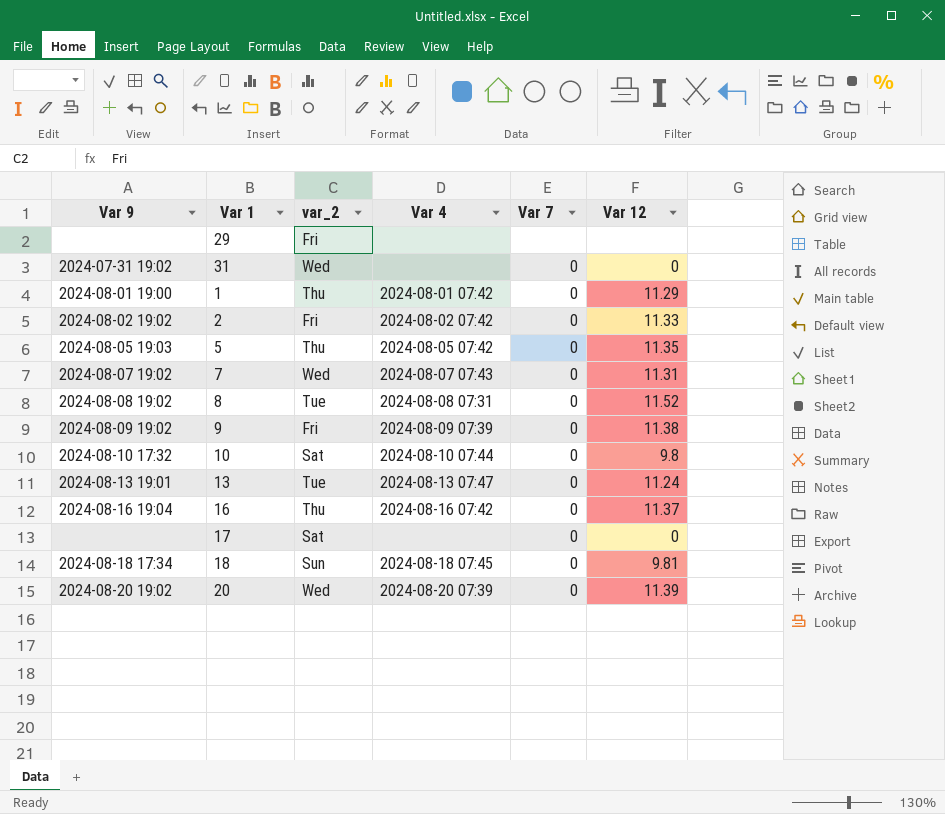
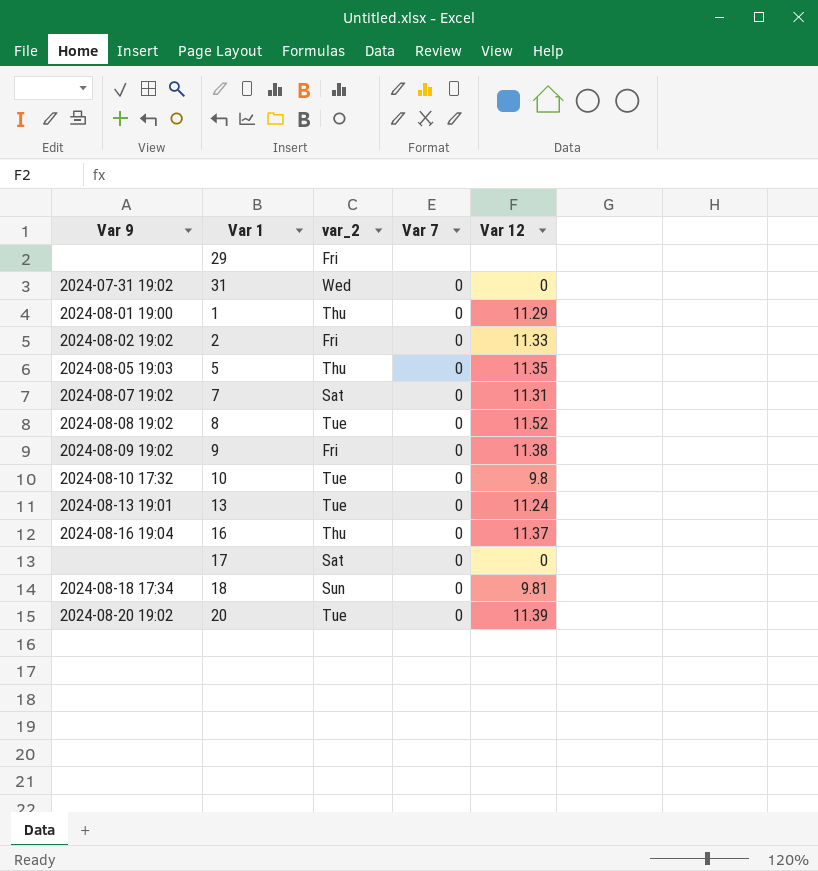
column Var 4 | position: 4 -> none
7 | var_2: Wed -> Sat
10 | var_2: Sat -> Tue
20 | var_2: Wed -> Tue

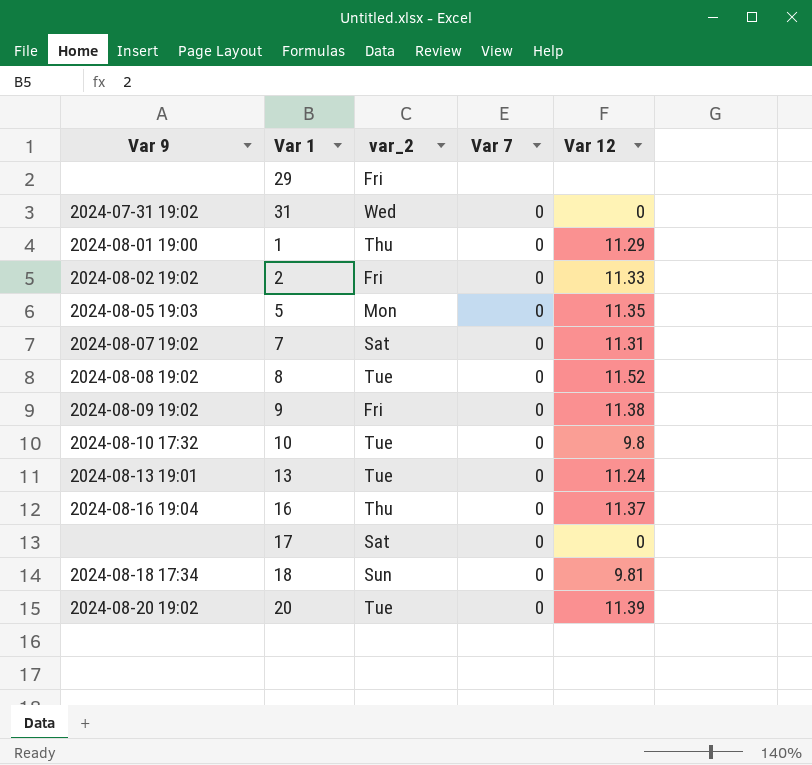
5 | var_2: Thu -> Mon

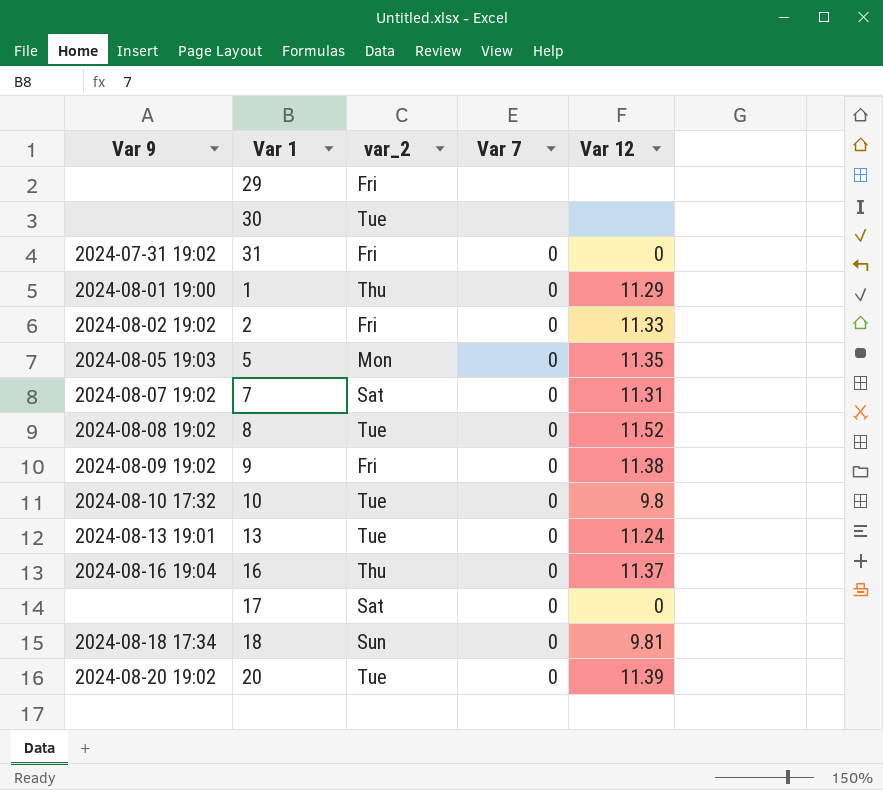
row 30: none -> none | Tue | none | none
31 | var_2: Wed -> Fri

